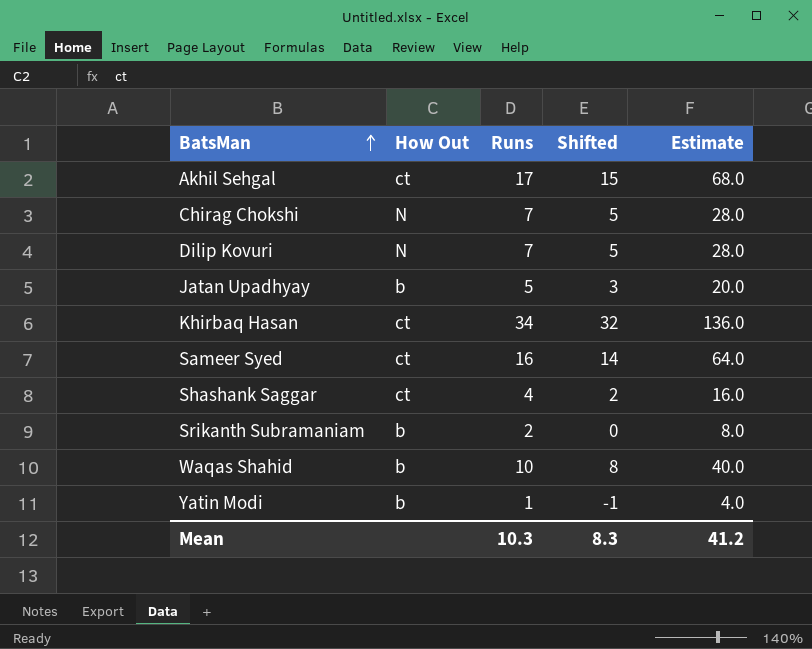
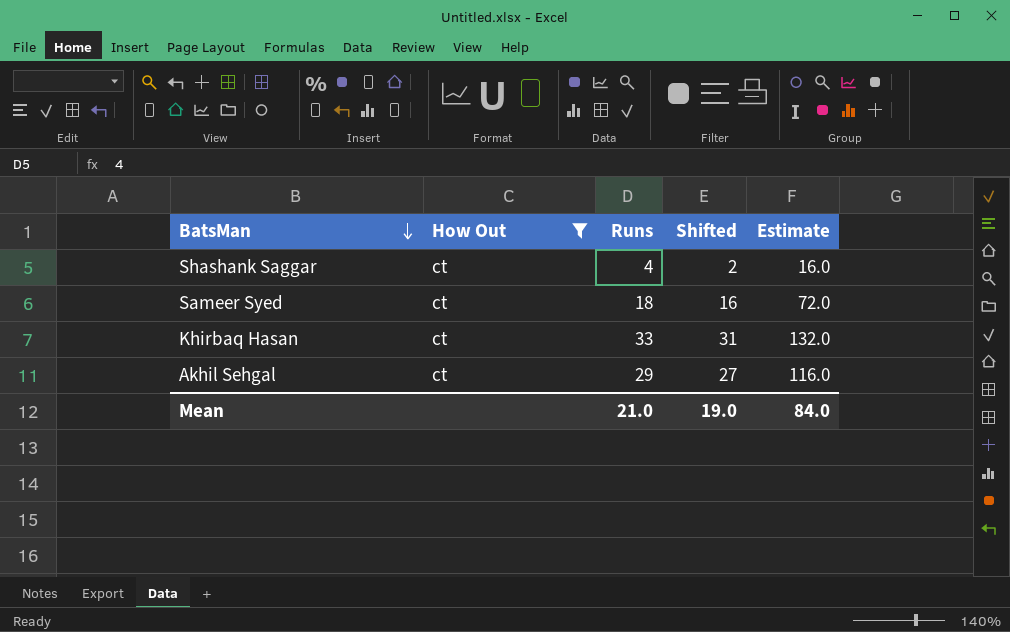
filter: none -> How Out = ct
row order: BatsMan ascending -> BatsMan descending
Sameer Syed | Runs: 16 -> 18
Sameer Syed | Shifted: 14 -> 16
Sameer Syed | Estimate: 64.0 -> 72.0
Khirbaq Hasan | Runs: 34 -> 33
Khirbaq Hasan | Shifted: 32 -> 31
Khirbaq Hasan | Estimate: 136.0 -> 132.0
Akhil Sehgal | Runs: 17 -> 29
Akhil Sehgal | Shifted: 15 -> 27
Akhil Sehgal | Estimate: 68.0 -> 116.0
Mean | Runs: 10.3 -> 21.0
Mean | Shifted: 8.3 -> 19.0
Mean | Estimate: 41.2 -> 84.0

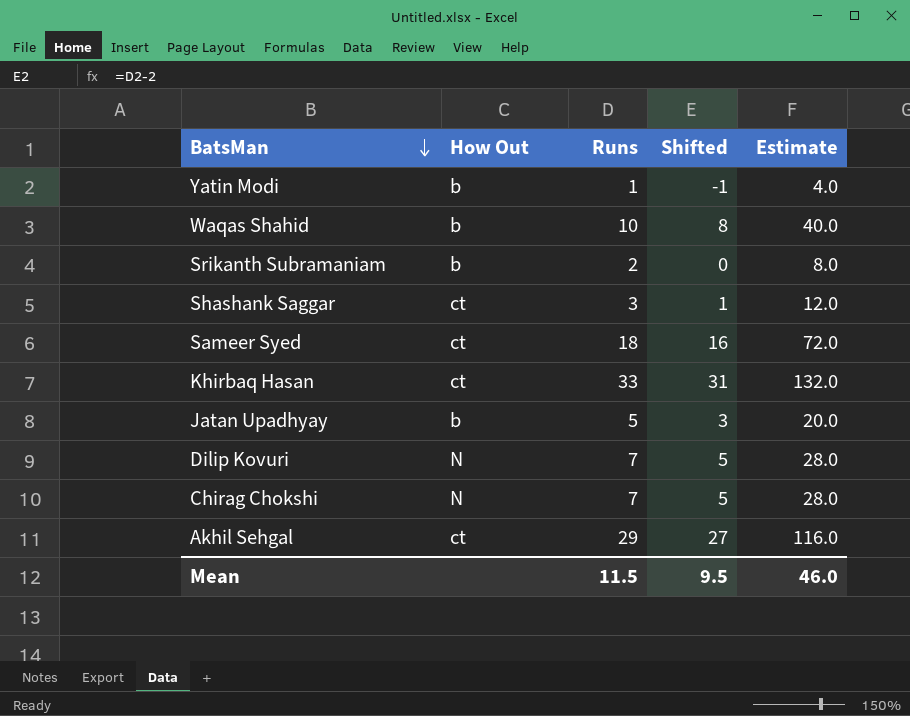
filter: How Out = ct -> none
Shashank Saggar | Runs: 4 -> 3
Shashank Saggar | Shifted: 2 -> 1
Shashank Saggar | Estimate: 16.0 -> 12.0
Mean | Runs: 21.0 -> 11.5
Mean | Shifted: 19.0 -> 9.5
Mean | Estimate: 84.0 -> 46.0

